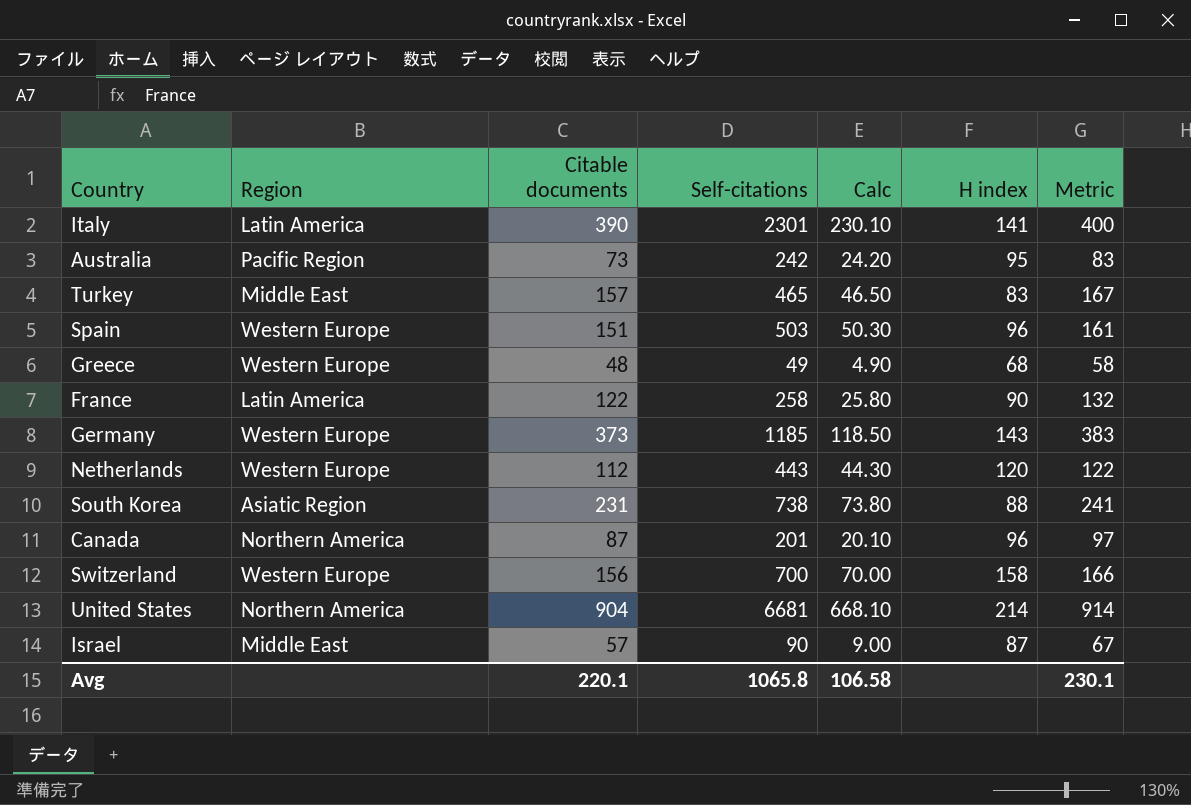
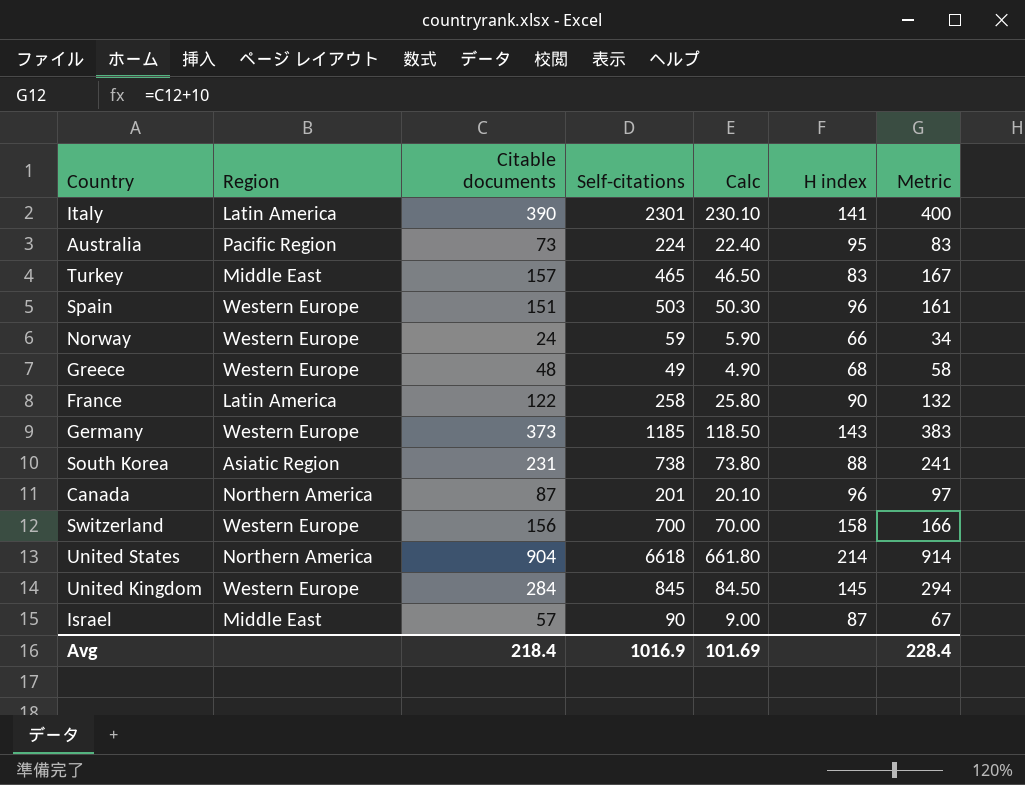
row Netherlands: Western Europe | 112 | 443 | 44.30 | 120 | 122 -> none
Australia | Self-citations: 242 -> 224
Australia | Calc: 24.20 -> 22.40
row Norway: none -> Western Europe | 24 | 59 | 5.90 | 66 | 34
United States | Self-citations: 6681 -> 6618
United States | Calc: 668.10 -> 661.80
row United Kingdom: none -> Western Europe | 284 | 845 | 84.50 | 145 | 294
Avg | Citable documents: 220.1 -> 218.4
Avg | Self-citations: 1065.8 -> 1016.9
Avg | Calc: 106.58 -> 101.69
Avg | Metric: 230.1 -> 228.4

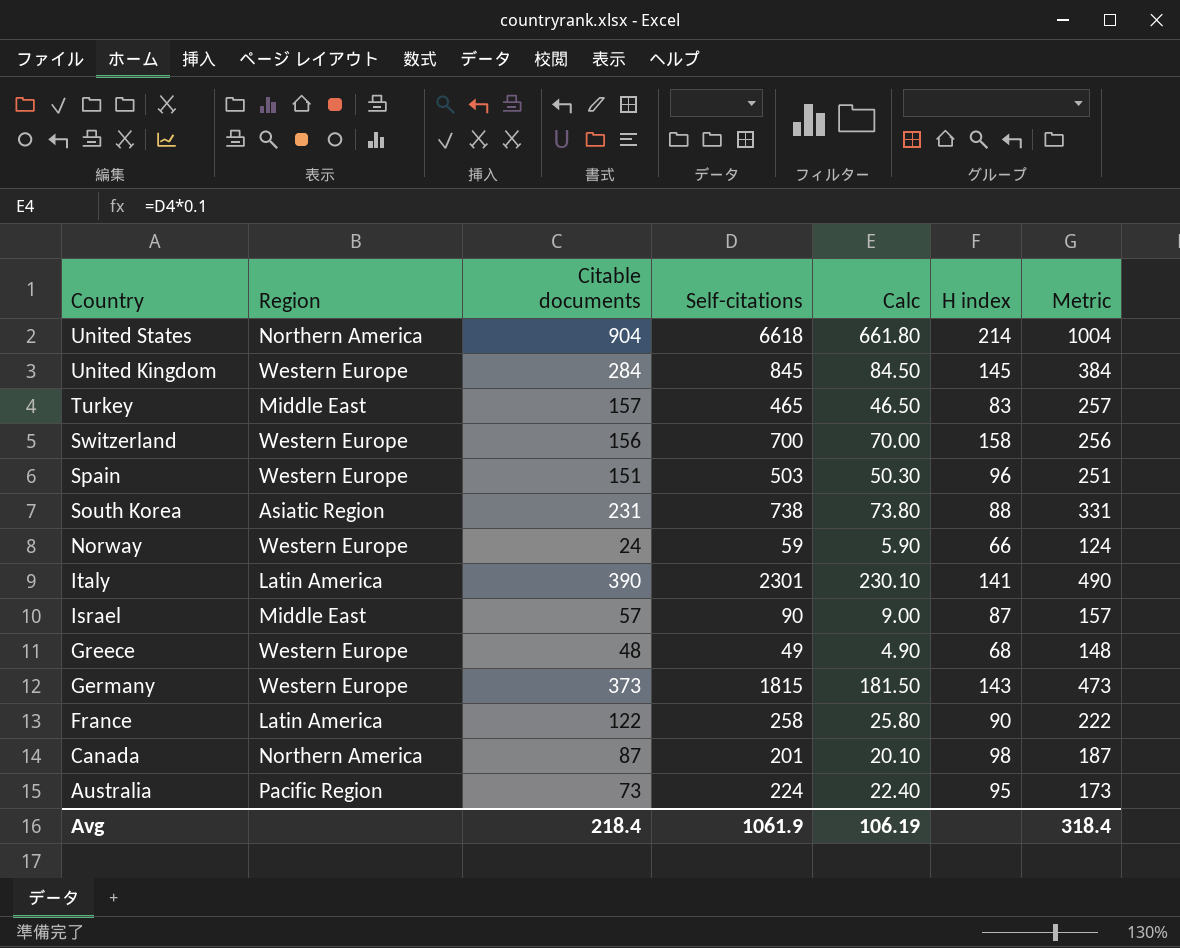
row order: none -> Country descending
column Metric | formula: [Citable documents] + 10 -> [Citable documents] + 100
Germany | Self-citations: 1185 -> 1815
Germany | Calc: 118.50 -> 181.50
Canada | H index: 96 -> 98
Avg | Self-citations: 1016.9 -> 1061.9
Avg | Calc: 101.69 -> 106.19
Avg | Metric: 228.4 -> 318.4

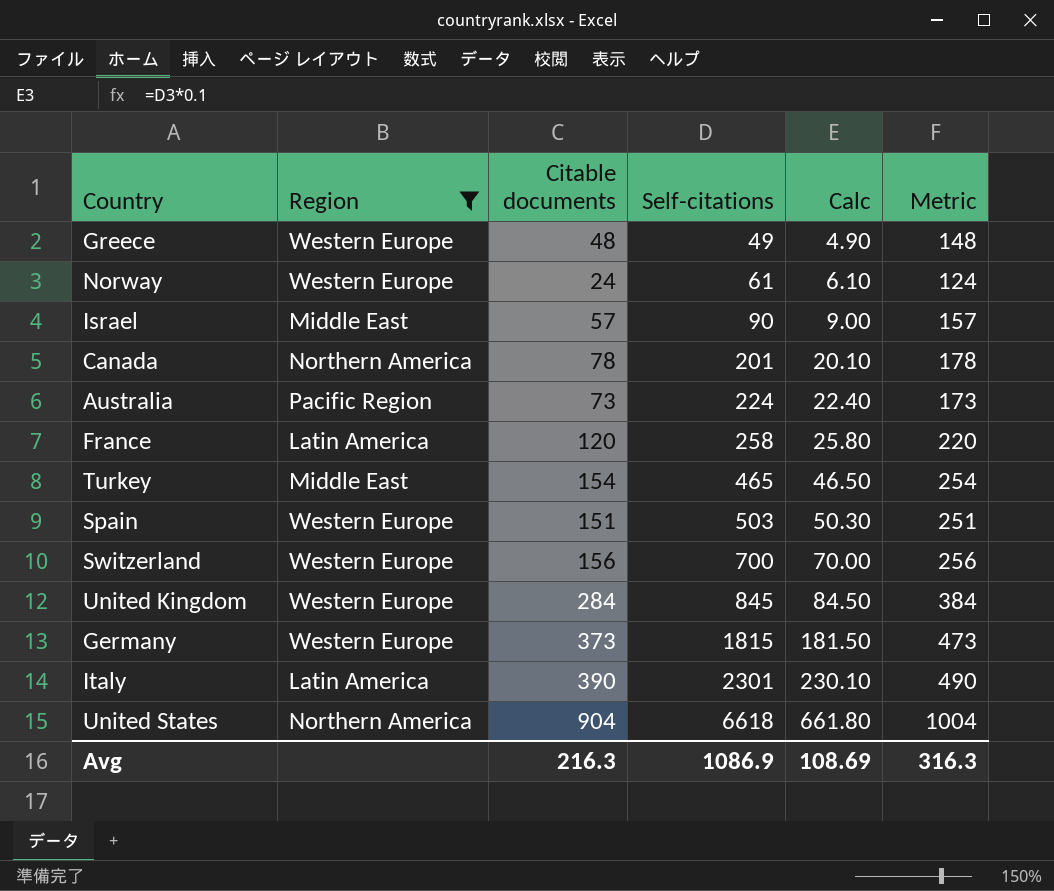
filter: none -> Region != Asiatic Region
row order: Country descending -> Self-citations ascending
column H index | position: 6 -> none
Norway | Self-citations: 59 -> 61
Norway | Calc: 5.90 -> 6.10
Canada | Citable documents: 87 -> 78
Canada | Metric: 187 -> 178
France | Citable documents: 122 -> 120
France | Metric: 222 -> 220
Turkey | Citable documents: 157 -> 154
Turkey | Metric: 257 -> 254
Avg | Citable documents: 218.4 -> 216.3
Avg | Self-citations: 1061.9 -> 1086.9
Avg | Calc: 106.19 -> 108.69
Avg | Metric: 318.4 -> 316.3

